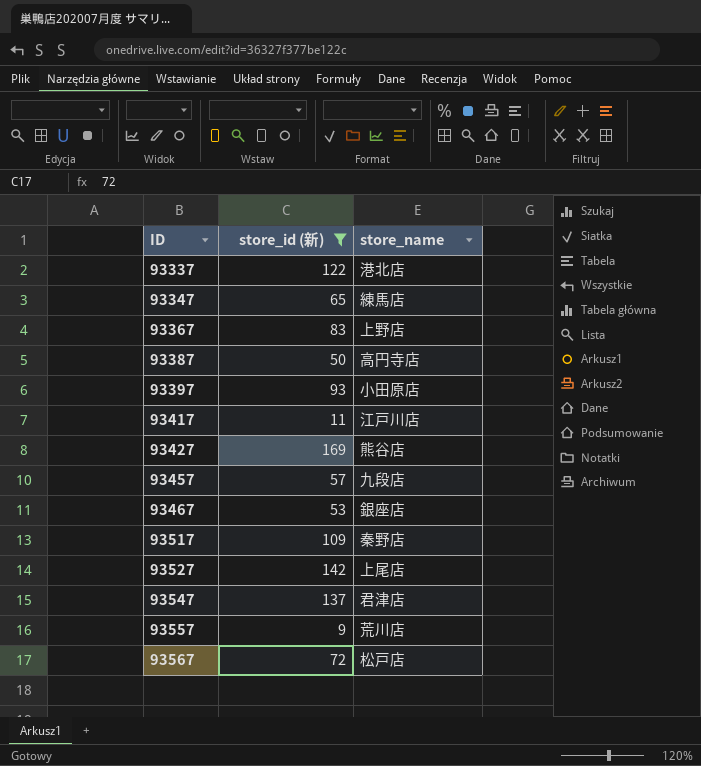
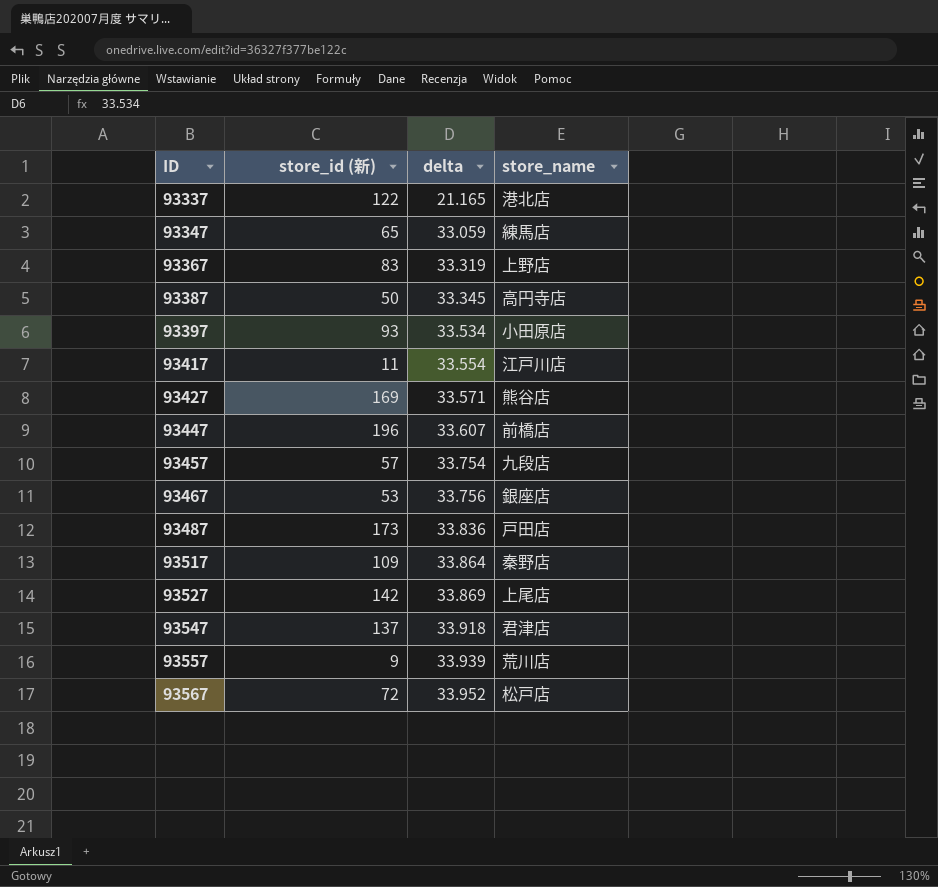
filter: store_id (新) <= 169 -> none
column delta | position: none -> 3

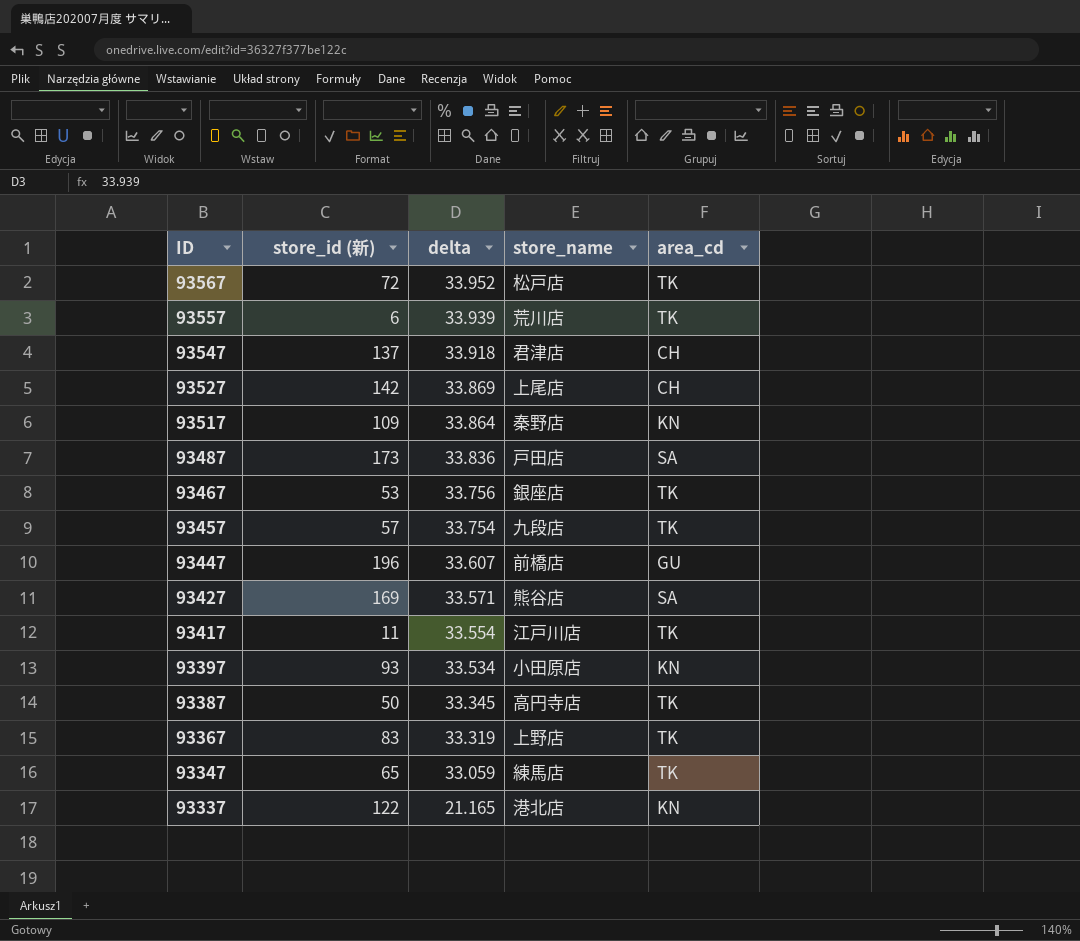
row order: ID ascending -> ID descending
column area_cd | position: none -> 5
93557 | store_id (新): 9 -> 6

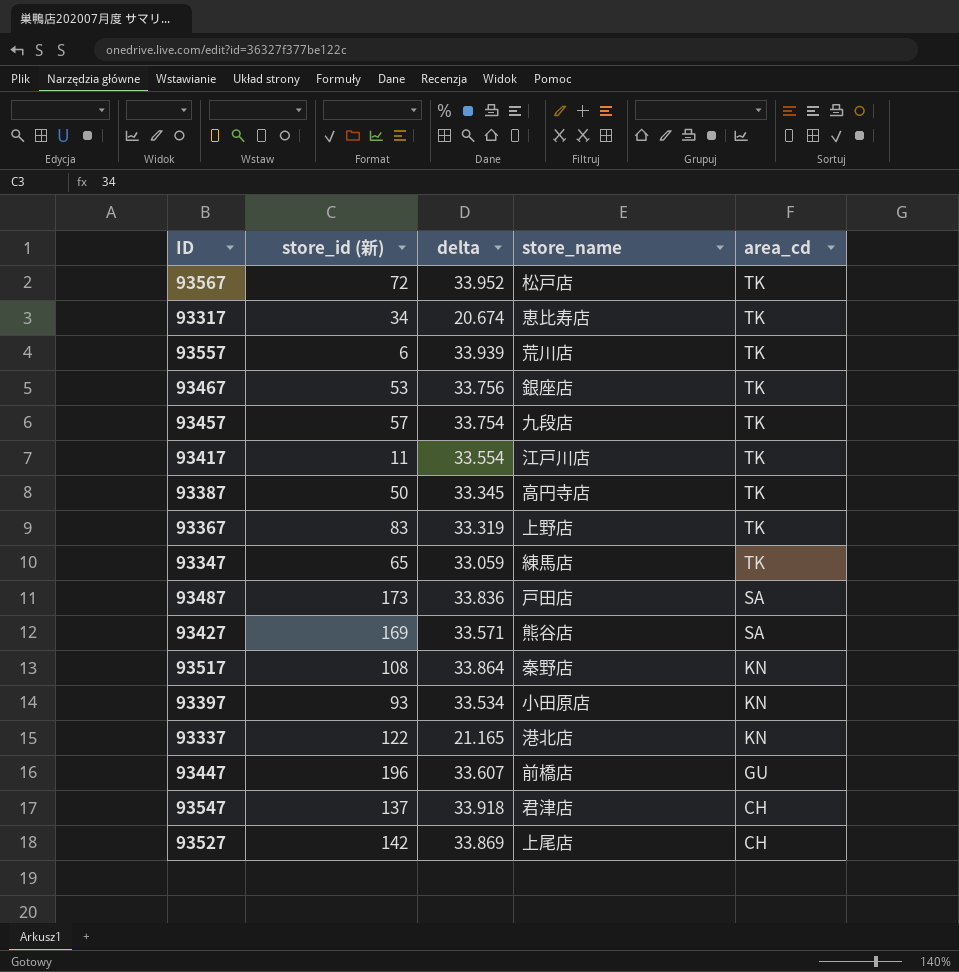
row order: ID descending -> area_cd descending
row 93317: none -> 34 | 20.674 | 恵比寿店 | TK
93517 | store_id (新): 109 -> 108

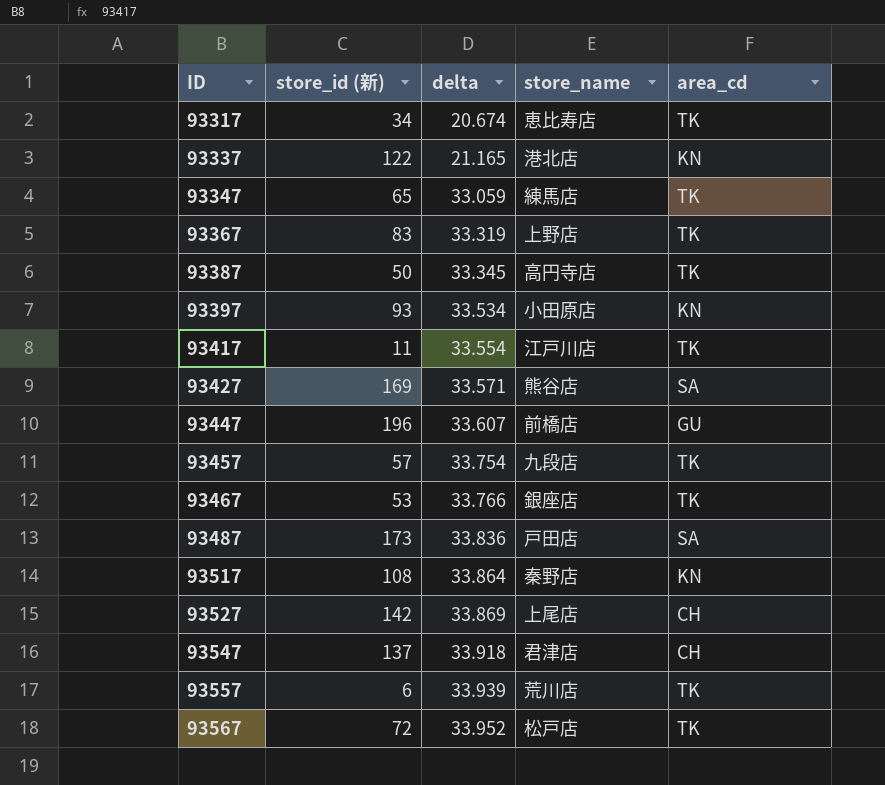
row order: area_cd descending -> ID ascending
93467 | delta: 33.756 -> 33.766

